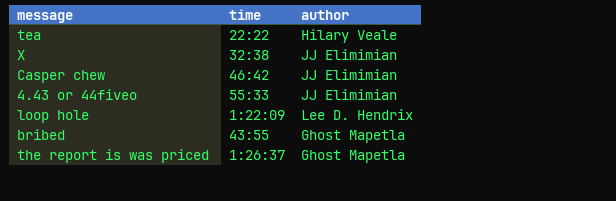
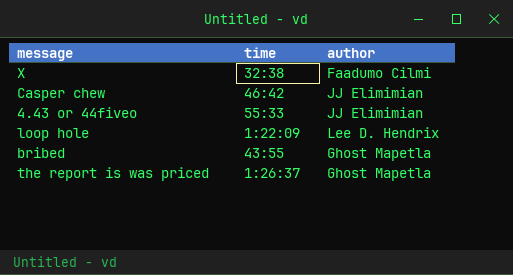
row tea: 22:22 | Hilary Veale -> none
X | author: JJ Elimimian -> Faadumo Cilmi

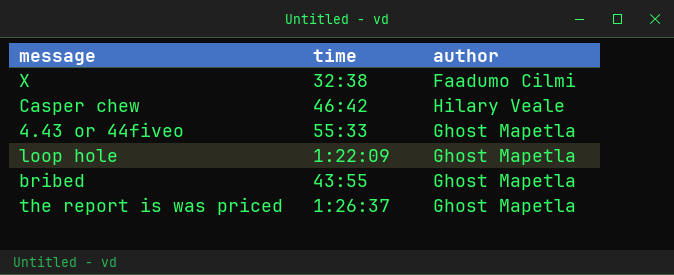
Casper chew | author: JJ Elimimian -> Hilary Veale
4.43 or 44fiveo | author: JJ Elimimian -> Ghost Mapetla
loop hole | author: Lee D. Hendrix -> Ghost Mapetla

